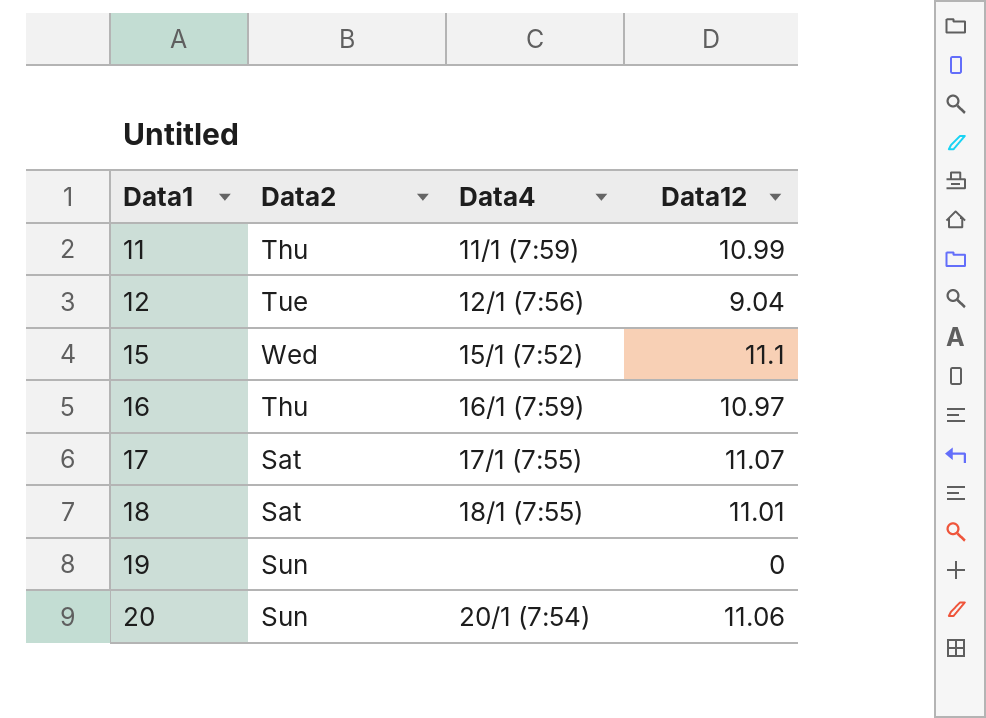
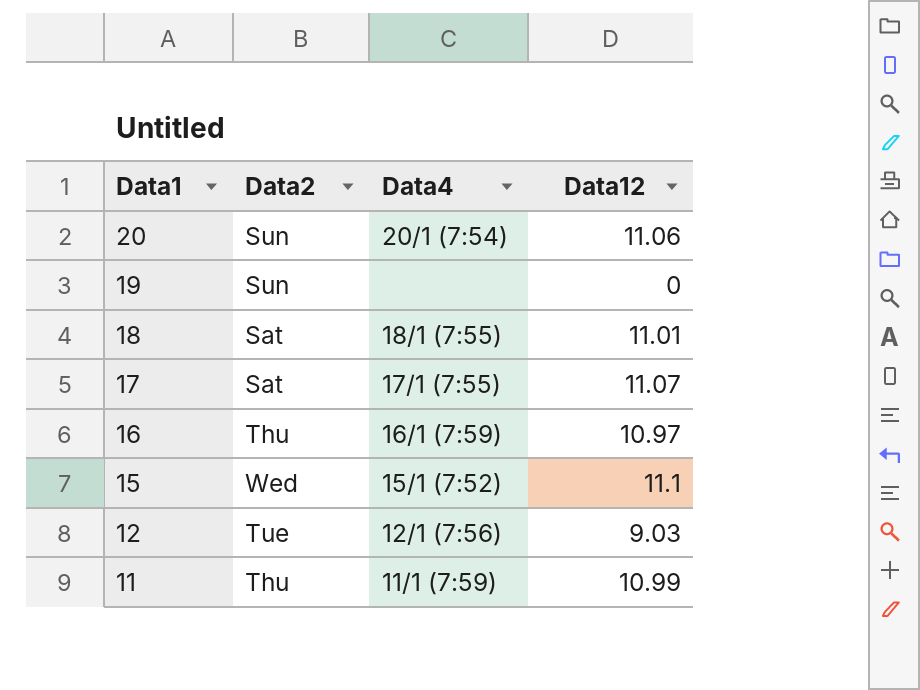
row order: Data1 ascending -> Data1 descending
12 | Data12: 9.04 -> 9.03

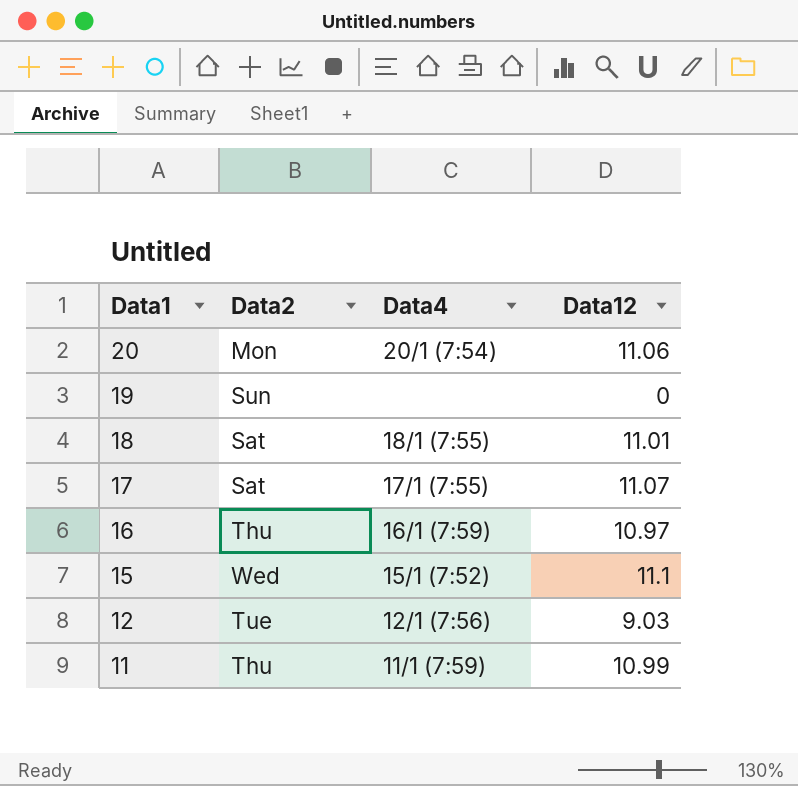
20 | Data2: Sun -> Mon

